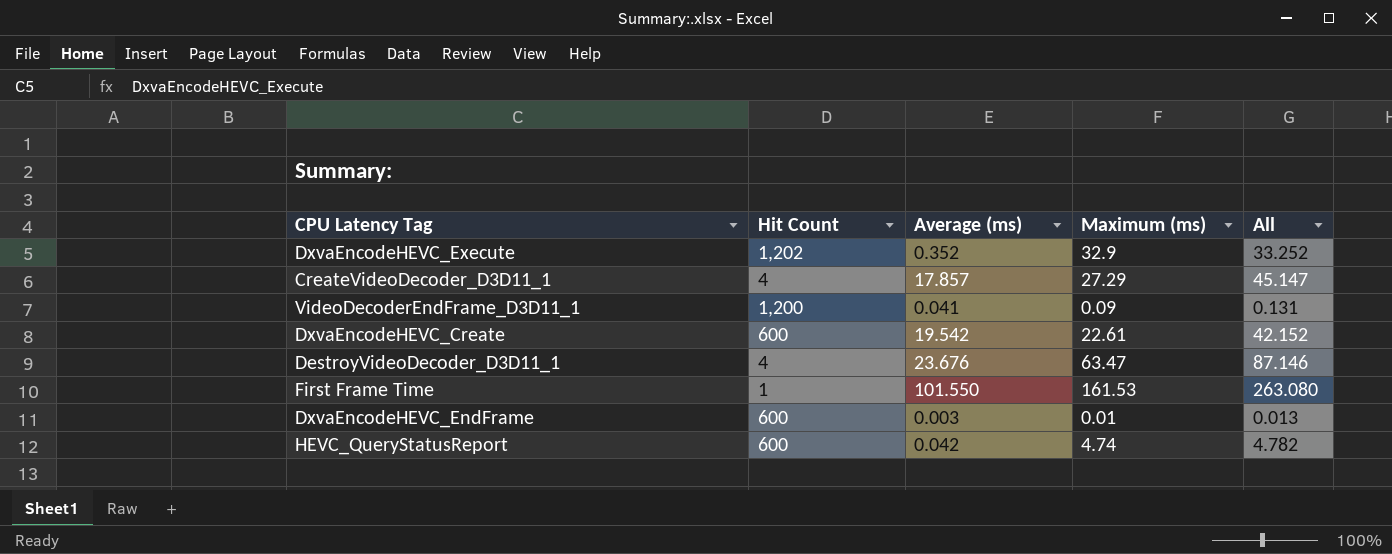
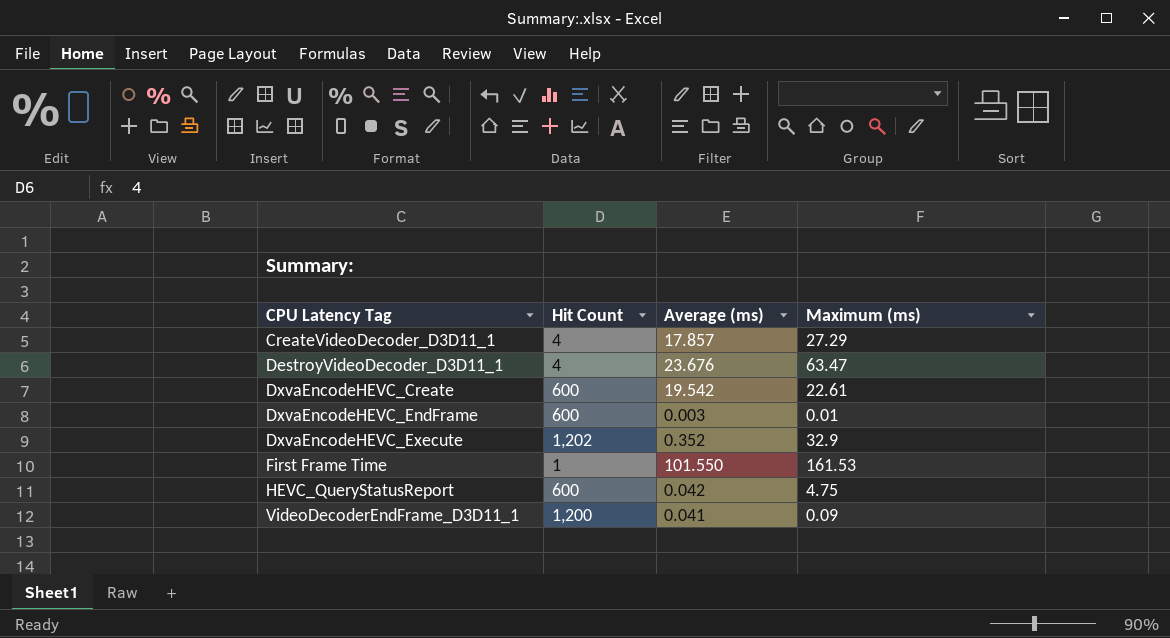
row order: none -> CPU Latency Tag ascending
column All | formula: [Average (ms)] + [Maximum (ms)] -> none
HEVC_QueryStatusReport | Maximum (ms): 4.74 -> 4.75

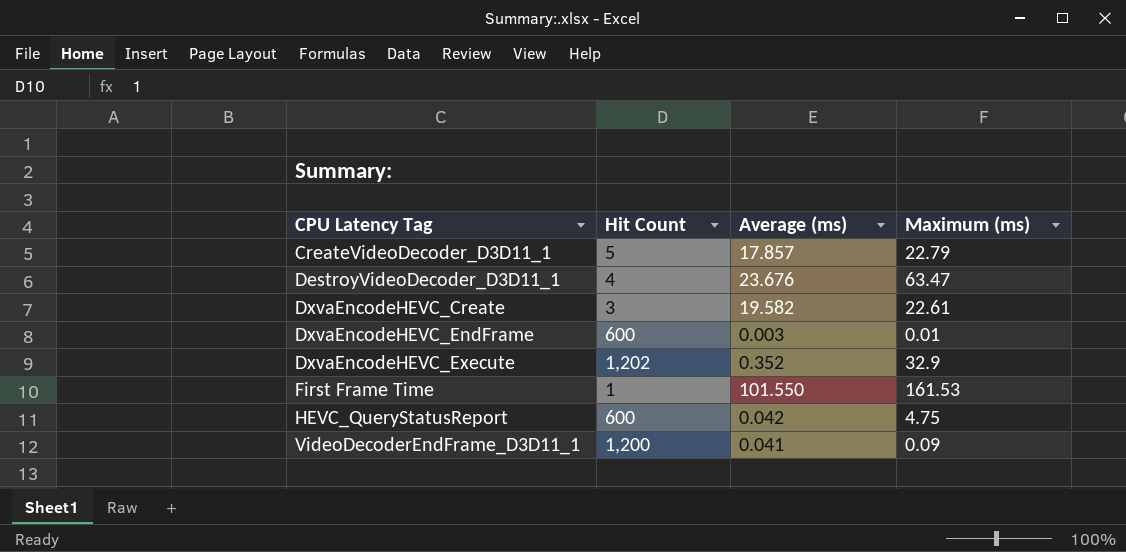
CreateVideoDecoder_D3D11_1 | Hit Count: 4 -> 5
CreateVideoDecoder_D3D11_1 | Maximum (ms): 27.29 -> 22.79
DxvaEncodeHEVC_Create | Hit Count: 600 -> 3
DxvaEncodeHEVC_Create | Average (ms): 19.542 -> 19.582

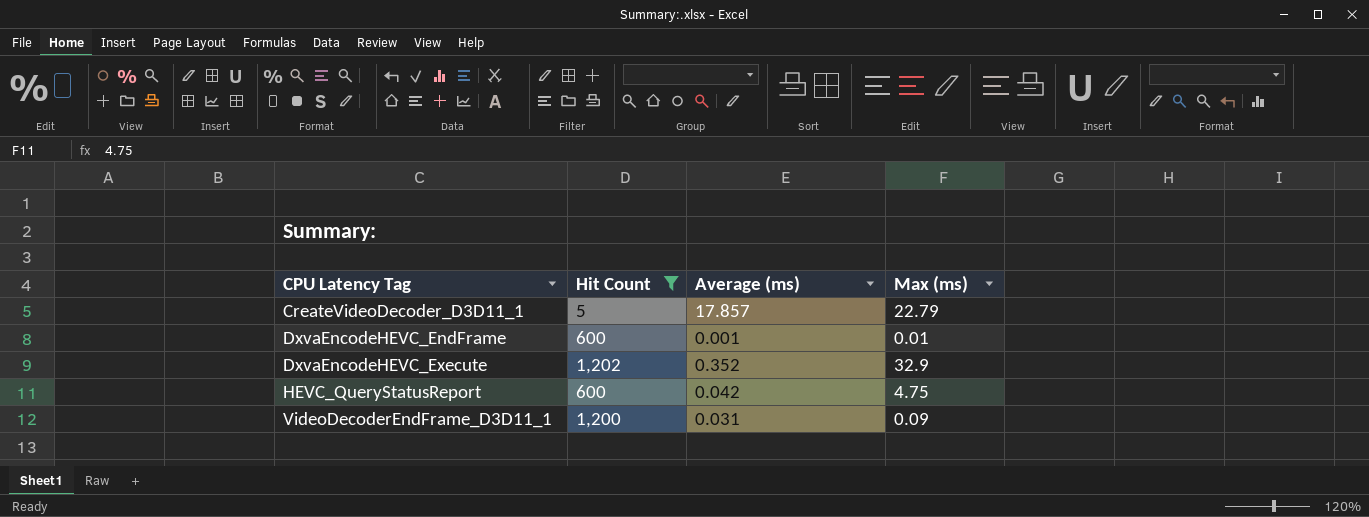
filter: none -> Hit Count >= 5
column name: Maximum (ms) -> Max (ms)
DxvaEncodeHEVC_EndFrame | Average (ms): 0.003 -> 0.001
VideoDecoderEndFrame_D3D11_1 | Average (ms): 0.041 -> 0.031

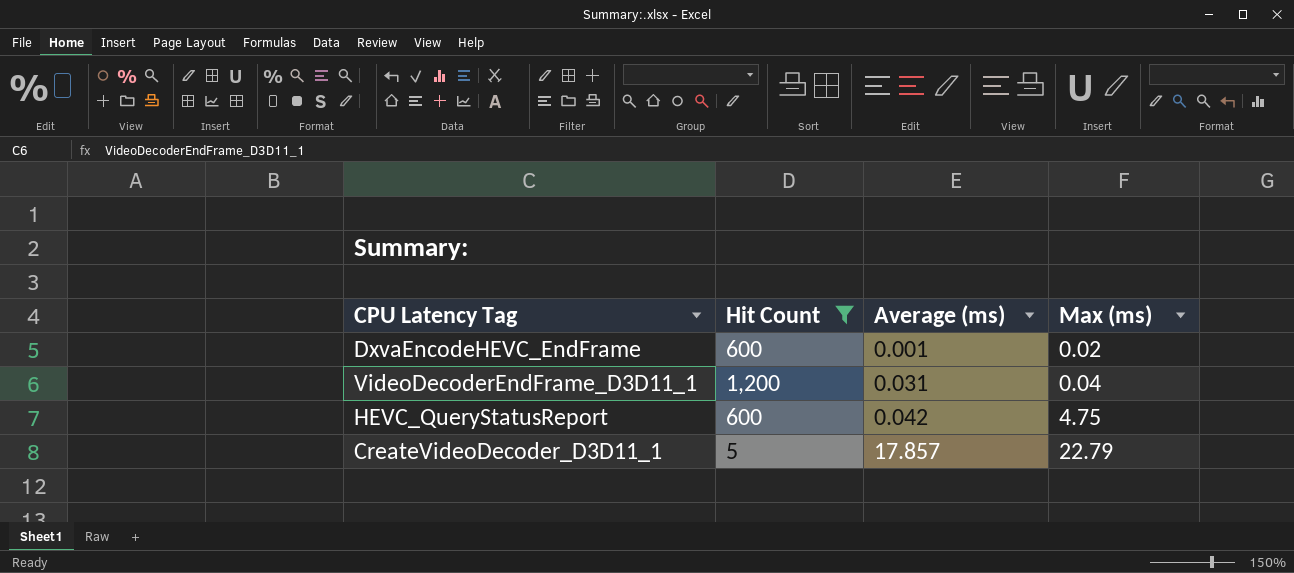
row order: CPU Latency Tag ascending -> Average (ms) ascending
row DxvaEncodeHEVC_Execute: 1,202 | 0.352 | 32.9 -> none
DxvaEncodeHEVC_EndFrame | Max (ms): 0.01 -> 0.02
VideoDecoderEndFrame_D3D11_1 | Max (ms): 0.09 -> 0.04

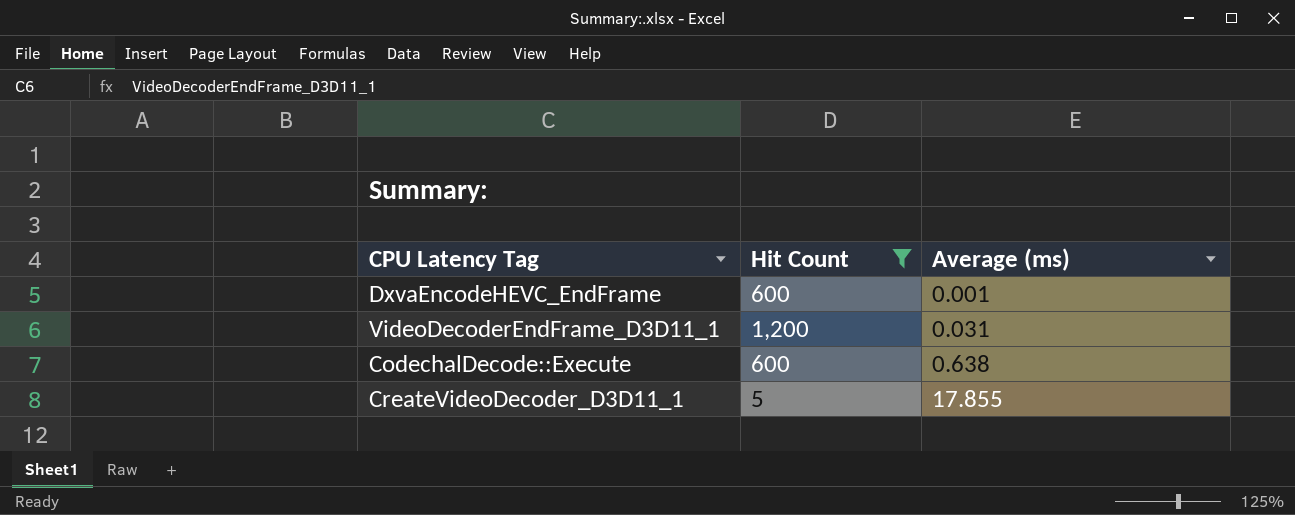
column Max (ms) | position: 4 -> none
row HEVC_QueryStatusReport: 600 | 0.042 | 4.75 -> none
row CodechalDecode::Execute: none -> 600 | 0.638
CreateVideoDecoder_D3D11_1 | Average (ms): 17.857 -> 17.855

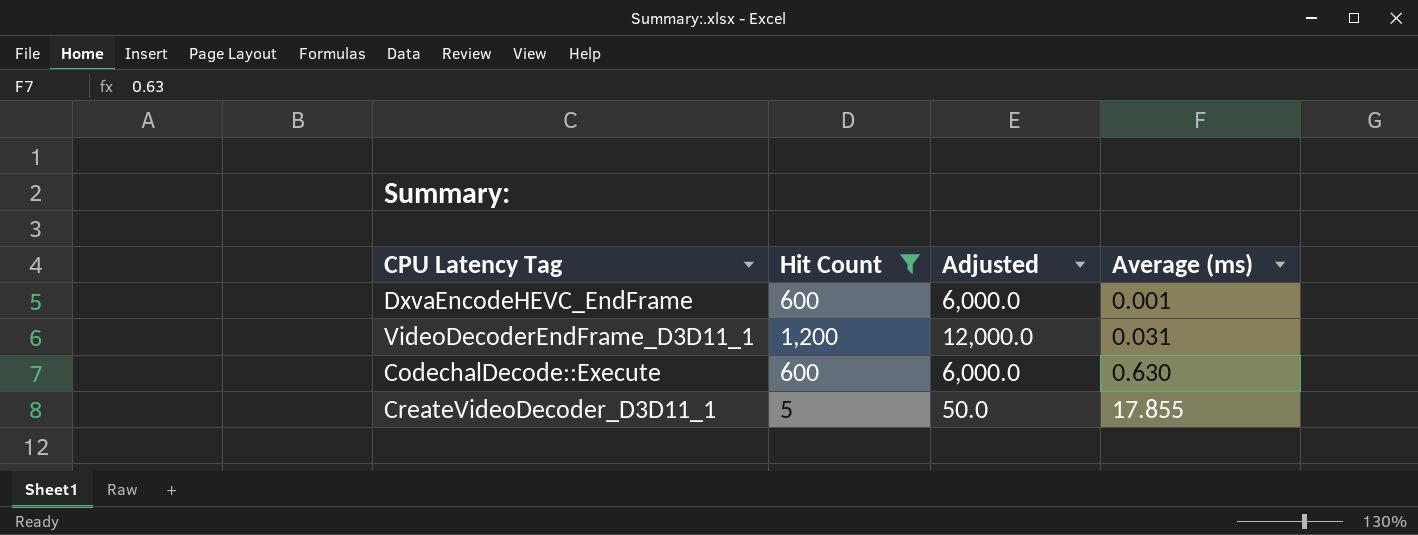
column Adjusted | formula: none -> [Hit Count] * 10
CodechalDecode::Execute | Average (ms): 0.638 -> 0.630

